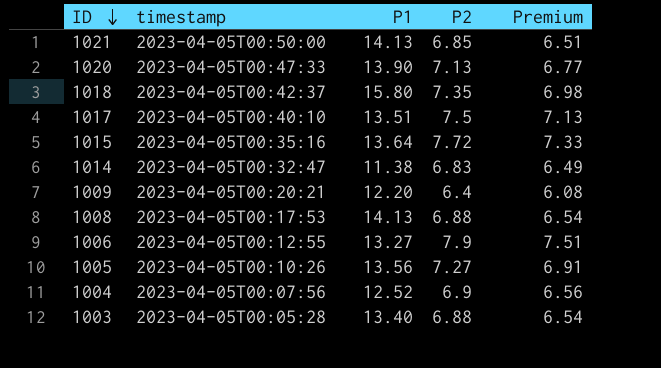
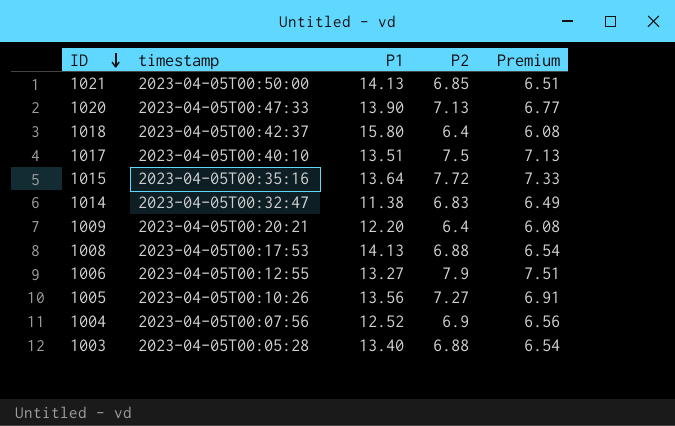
1018 | P2: 7.35 -> 6.4
1018 | Premium: 6.98 -> 6.08

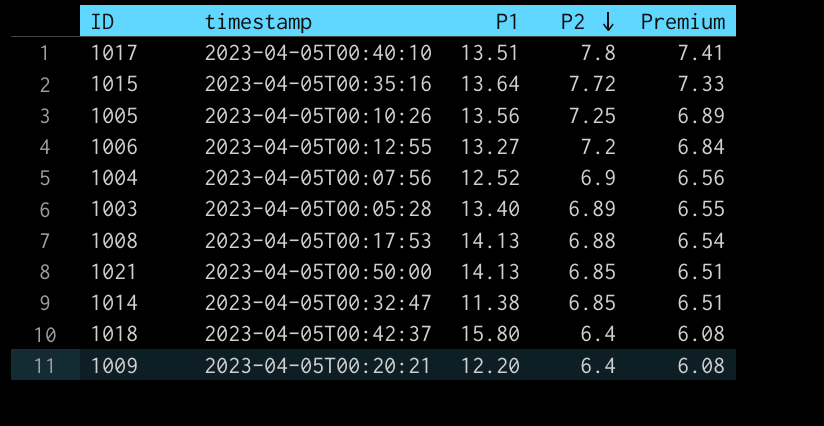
row order: ID descending -> P2 descending
row 1020: 2023-04-05T00:47:33 | 13.90 | 7.13 | 6.77 -> none
1017 | P2: 7.5 -> 7.8
1017 | Premium: 7.13 -> 7.41
1005 | P2: 7.27 -> 7.25
1005 | Premium: 6.91 -> 6.89
1006 | P2: 7.9 -> 7.2
1006 | Premium: 7.51 -> 6.84
1003 | P2: 6.88 -> 6.89
1003 | Premium: 6.54 -> 6.55
1014 | P2: 6.83 -> 6.85
1014 | Premium: 6.49 -> 6.51

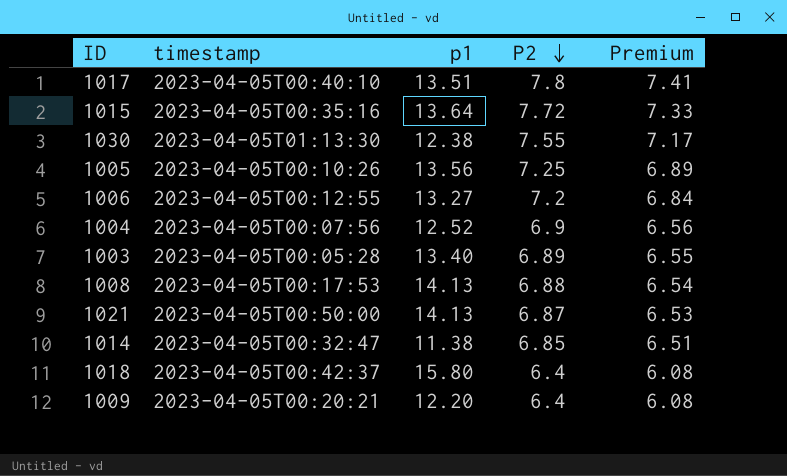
column name: P1 -> p1
row 1030: none -> 2023-04-05T01:13:30 | 12.38 | 7.55 | 7.17
1021 | P2: 6.85 -> 6.87
1021 | Premium: 6.51 -> 6.53

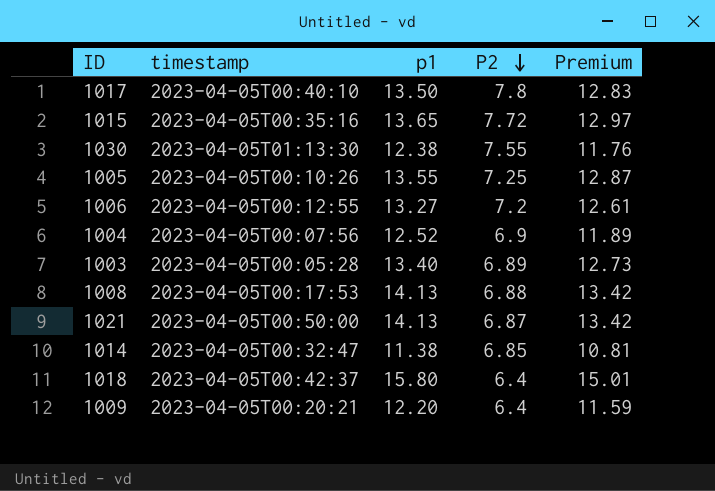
column Premium | formula: [P2] * 0.95 -> [p1] * 0.95
1017 | p1: 13.51 -> 13.50
1015 | p1: 13.64 -> 13.65
1005 | p1: 13.56 -> 13.55

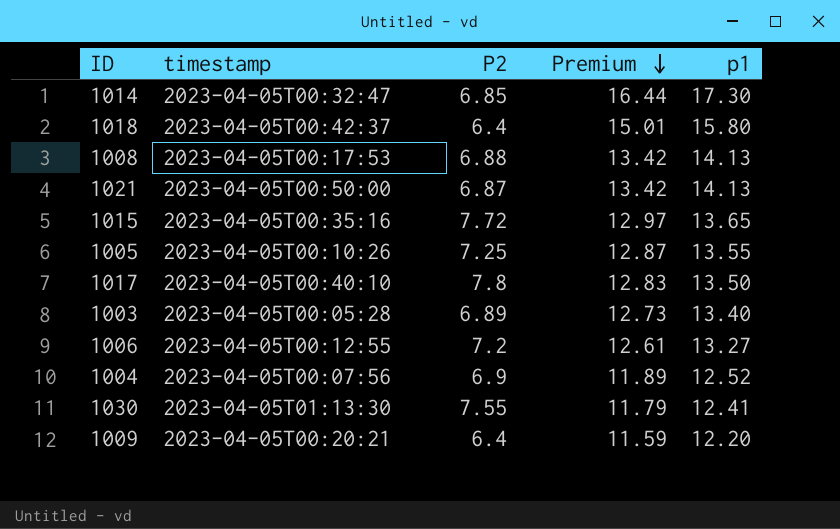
row order: P2 descending -> Premium descending
column p1 | position: 3 -> 5
1014 | Premium: 10.81 -> 16.44
1014 | p1: 11.38 -> 17.30
1030 | Premium: 11.76 -> 11.79
1030 | p1: 12.38 -> 12.41

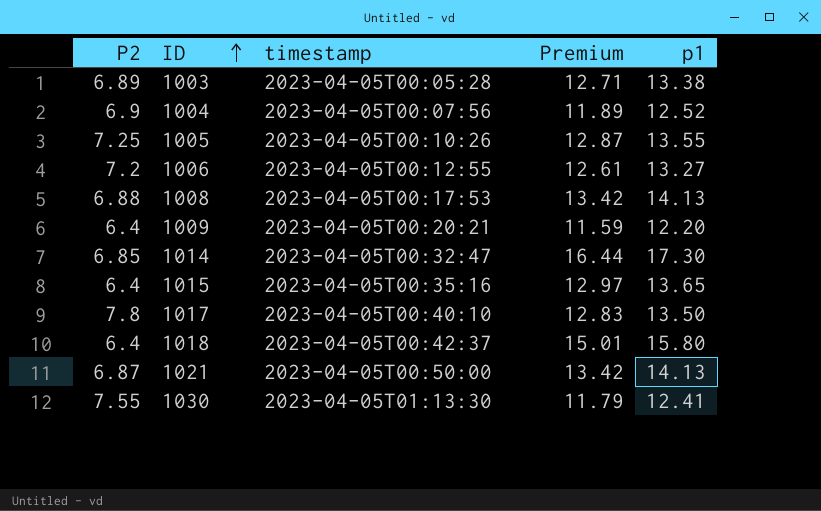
row order: Premium descending -> ID ascending
column P2 | position: 3 -> 1
1003 | Premium: 12.73 -> 12.71
1003 | p1: 13.40 -> 13.38
1015 | P2: 7.72 -> 6.4

